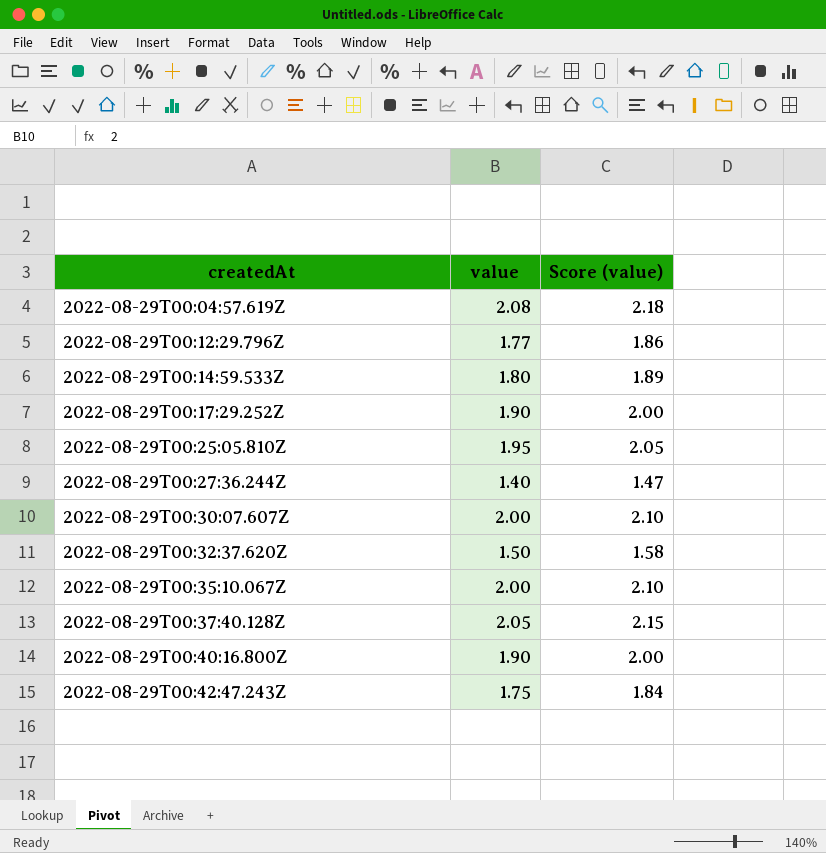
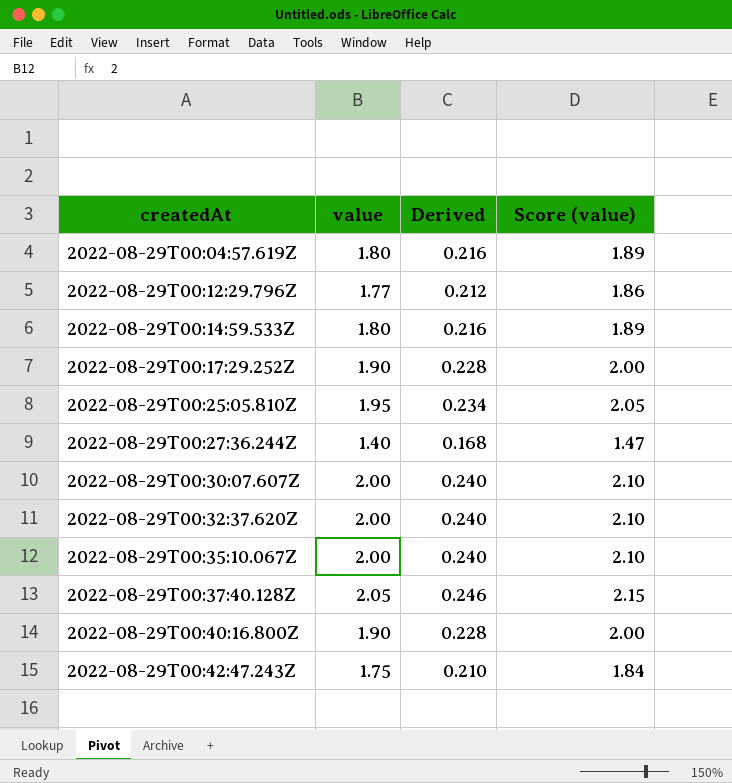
column Derived | formula: none -> [value] * 0.12
2022-08-29T00:04:57.619Z | value: 2.08 -> 1.80
2022-08-29T00:04:57.619Z | Score (value): 2.18 -> 1.89
2022-08-29T00:32:37.620Z | value: 1.50 -> 2.00
2022-08-29T00:32:37.620Z | Score (value): 1.58 -> 2.10

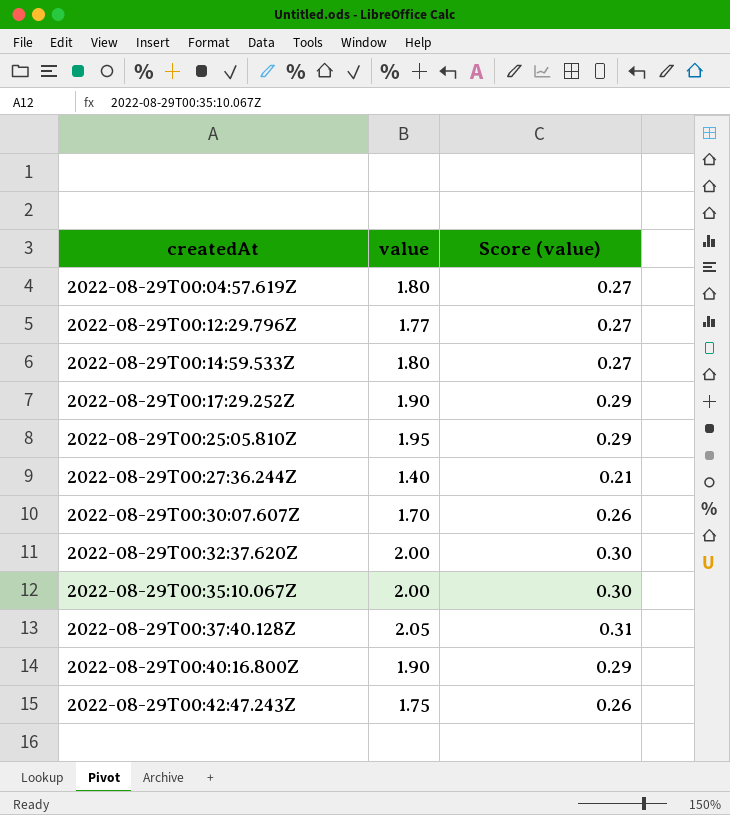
column Derived | formula: [value] * 0.12 -> none
column Score (value) | formula: [value] * 1.05 -> [value] * 0.15
2022-08-29T00:30:07.607Z | value: 2.00 -> 1.70

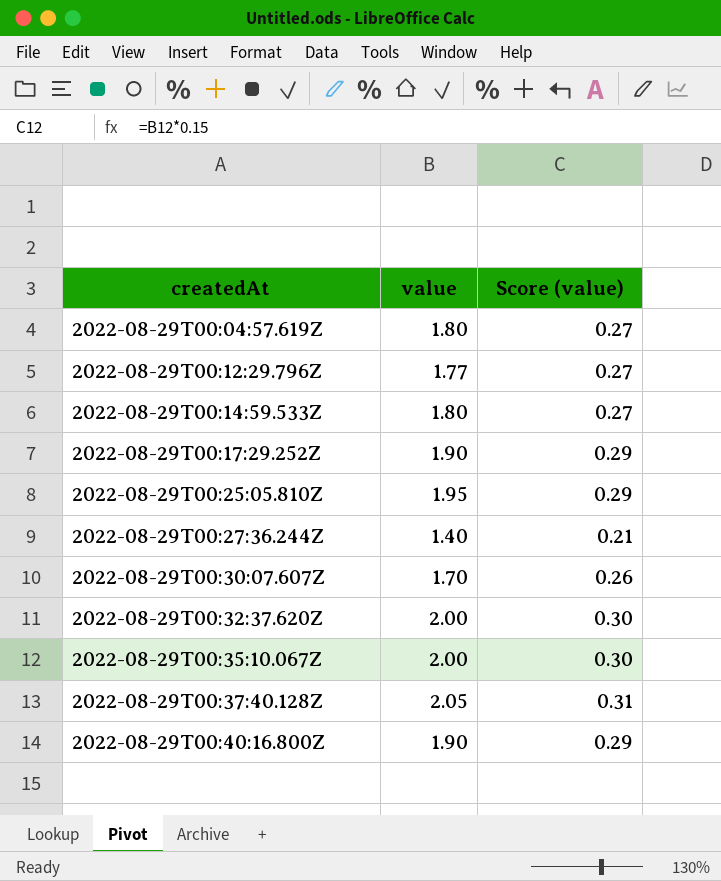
row 2022-08-29T00:42:47.243Z: 1.75 | 0.26 -> none

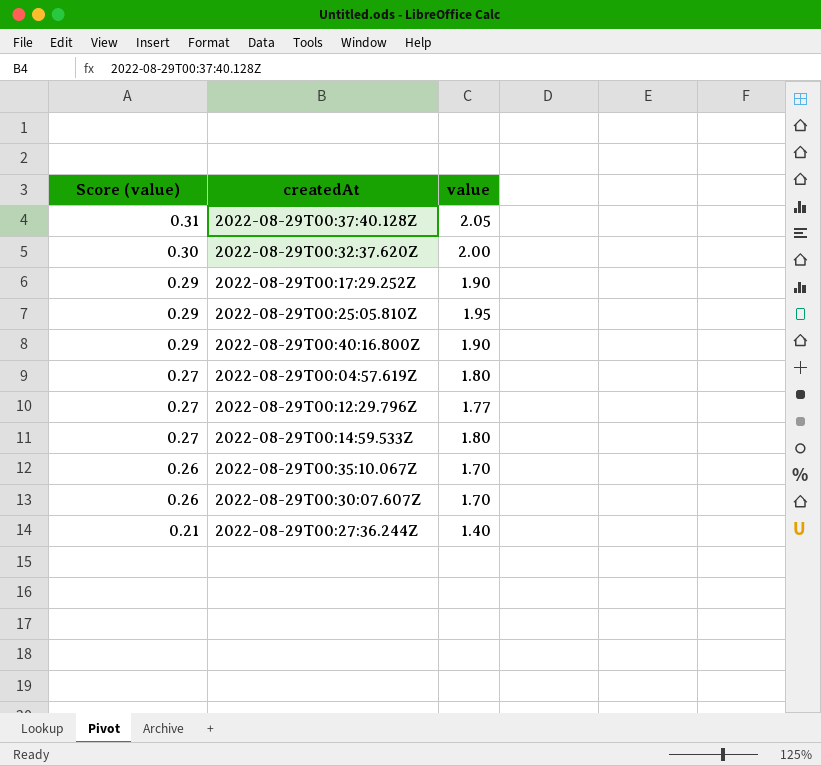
row order: createdAt ascending -> Score (value) descending
column Score (value) | position: 3 -> 1
2022-08-29T00:35:10.067Z | Score (value): 0.30 -> 0.26
2022-08-29T00:35:10.067Z | value: 2.00 -> 1.70

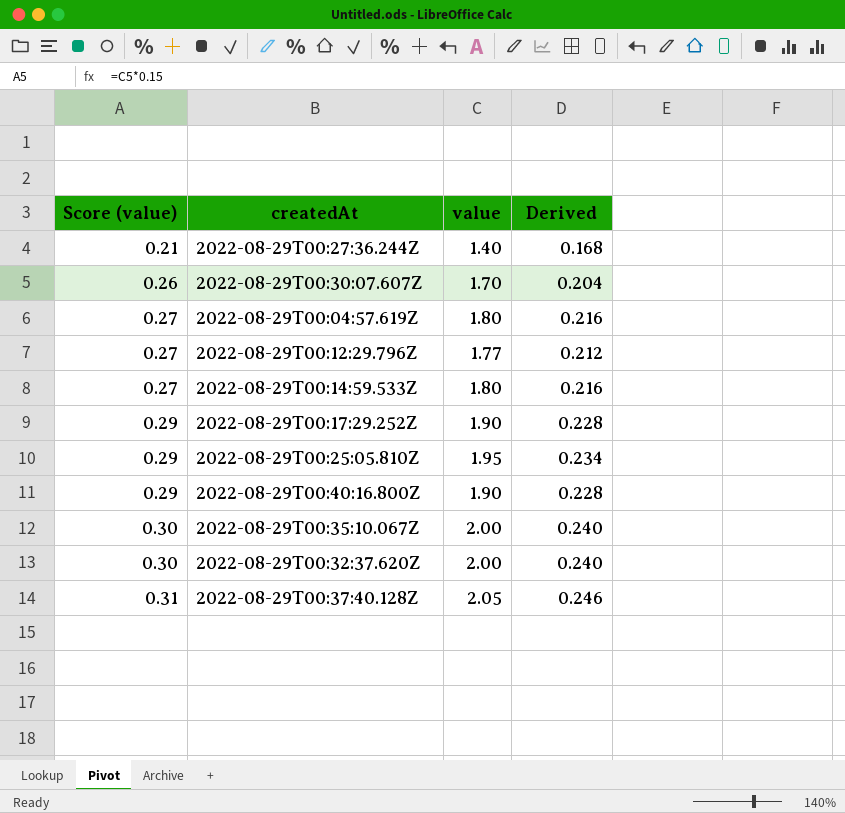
row order: Score (value) descending -> Score (value) ascending
column Derived | formula: none -> [value] * 0.12
2022-08-29T00:35:10.067Z | Score (value): 0.26 -> 0.30
2022-08-29T00:35:10.067Z | value: 1.70 -> 2.00

